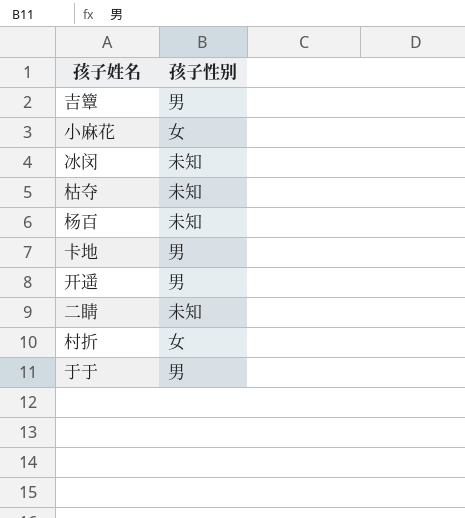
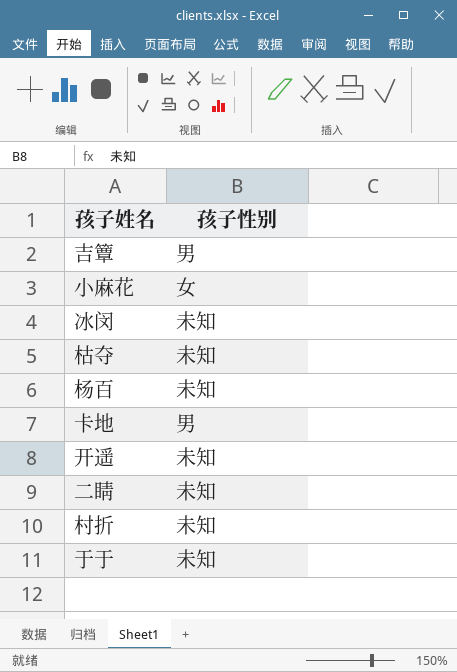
开遥 | 孩子性别: 男 -> 未知
村折 | 孩子性别: 女 -> 未知
于于 | 孩子性别: 男 -> 未知

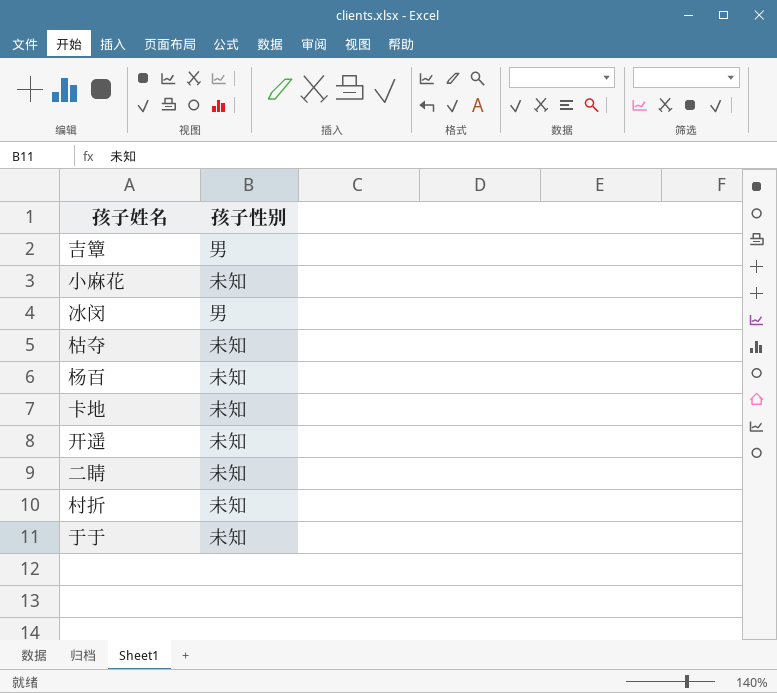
小麻花 | 孩子性别: 女 -> 未知
冰闵 | 孩子性别: 未知 -> 男
卡地 | 孩子性别: 男 -> 未知

